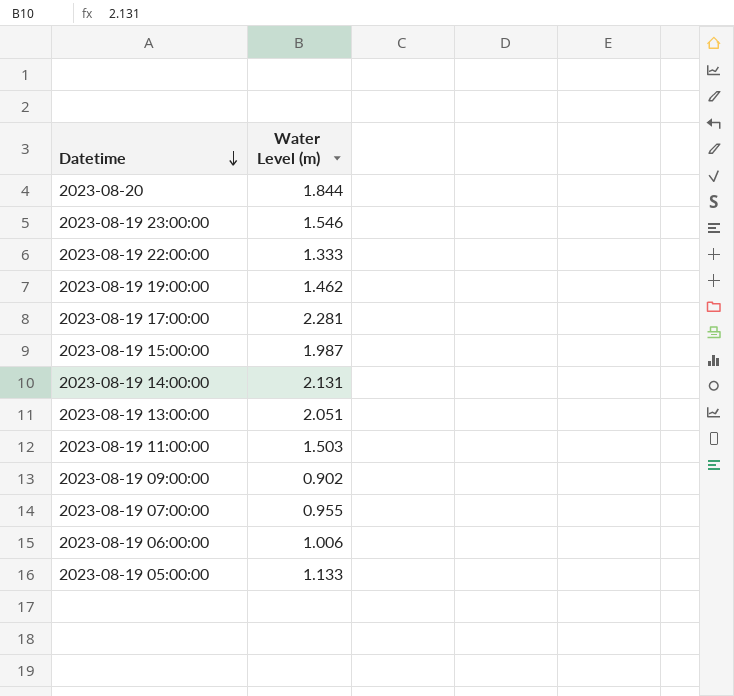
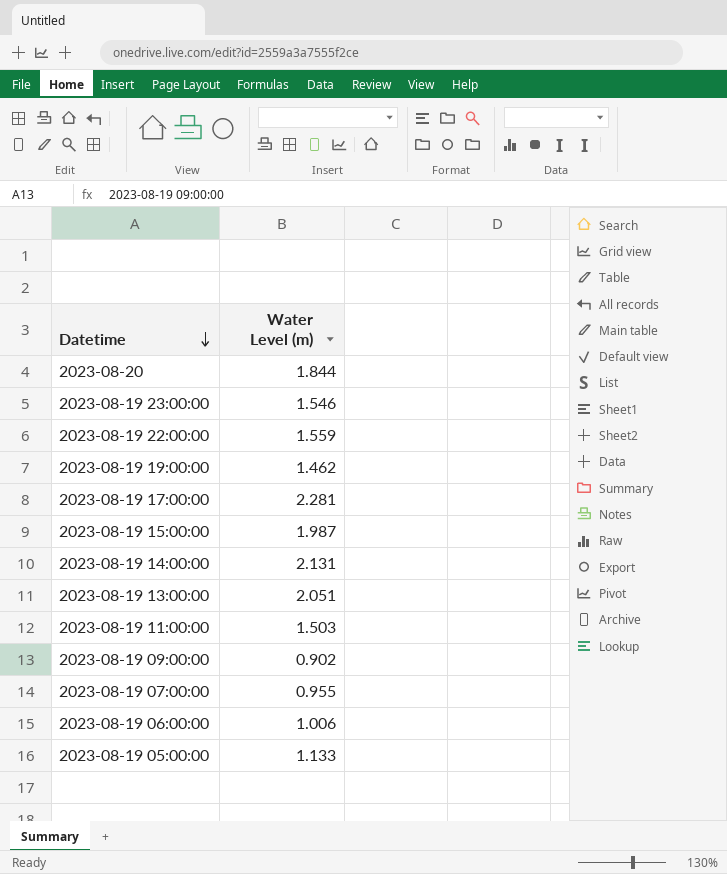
2023-08-19 22:00:00 | Water Level (m): 1.333 -> 1.559

